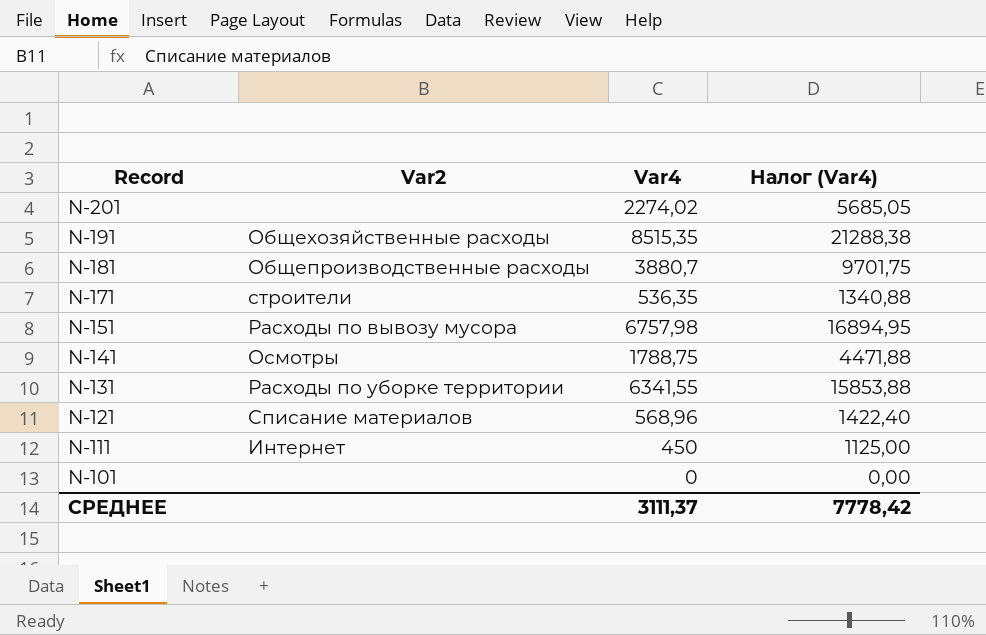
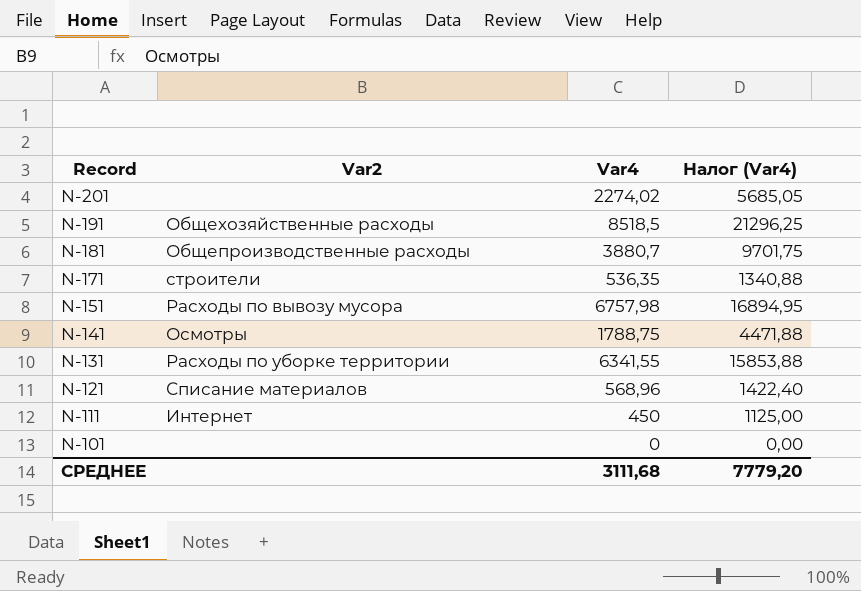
N-191 | Var4: 8515,35 -> 8518,5
N-191 | Налог (Var4): 21288,38 -> 21296,25
СРЕДНЕЕ | Var4: 3111,37 -> 3111,68
СРЕДНЕЕ | Налог (Var4): 7778,42 -> 7779,20

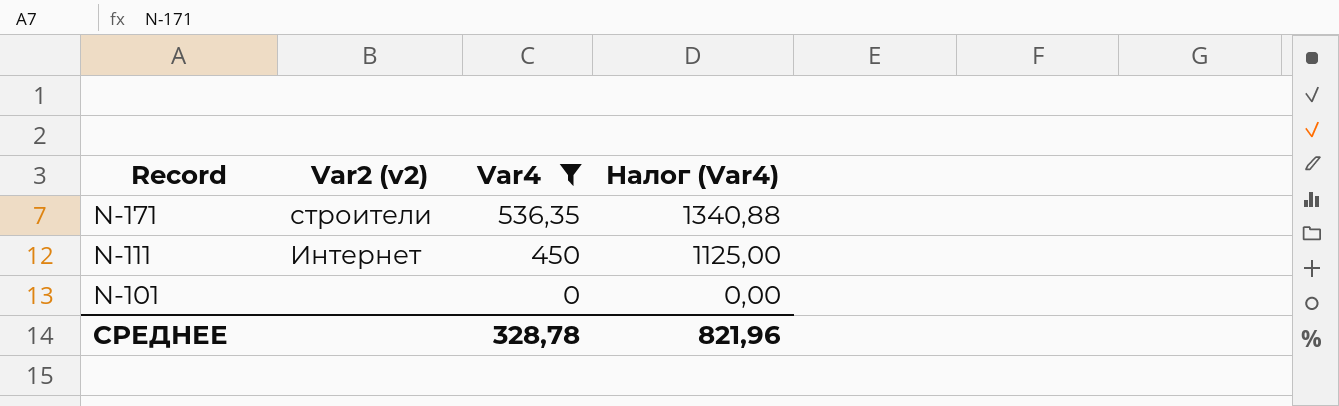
filter: none -> Var4 <= 536,35
column name: Var2 -> Var2 (v2)
СРЕДНЕЕ | Var4: 3111,68 -> 328,78
СРЕДНЕЕ | Налог (Var4): 7779,20 -> 821,96

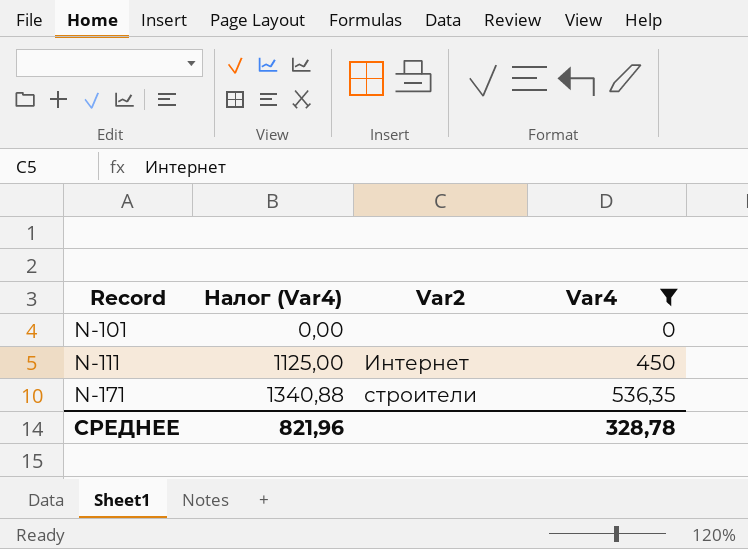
row order: Record descending -> Record ascending
column Налог (Var4) | position: 4 -> 2
column name: Var2 (v2) -> Var2

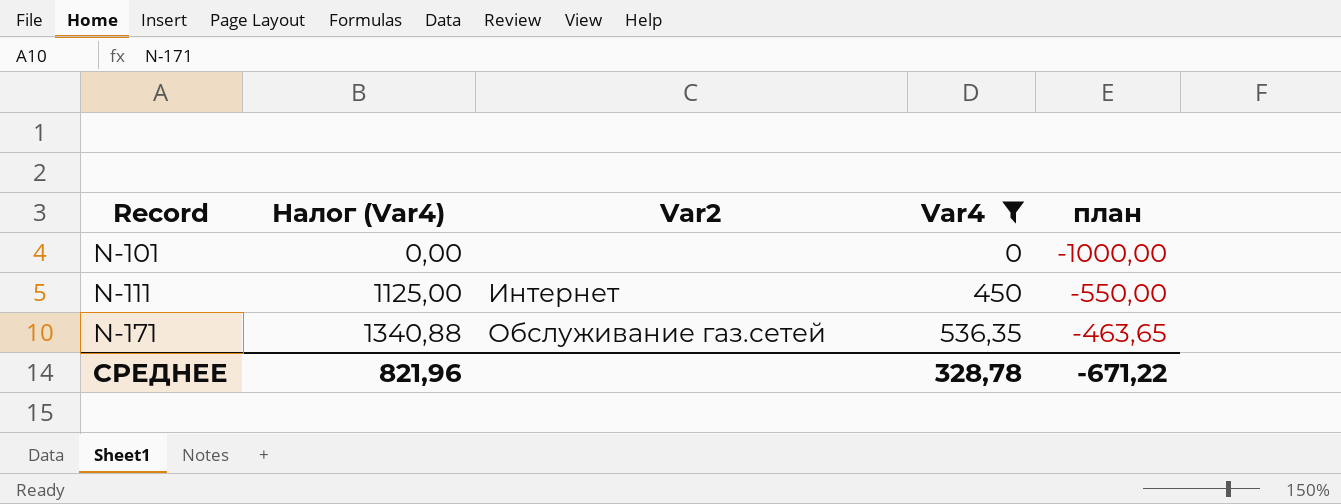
column план | formula: none -> [Var4] - 1000
N-171 | Var2: строители -> Обслуживание газ.сетей

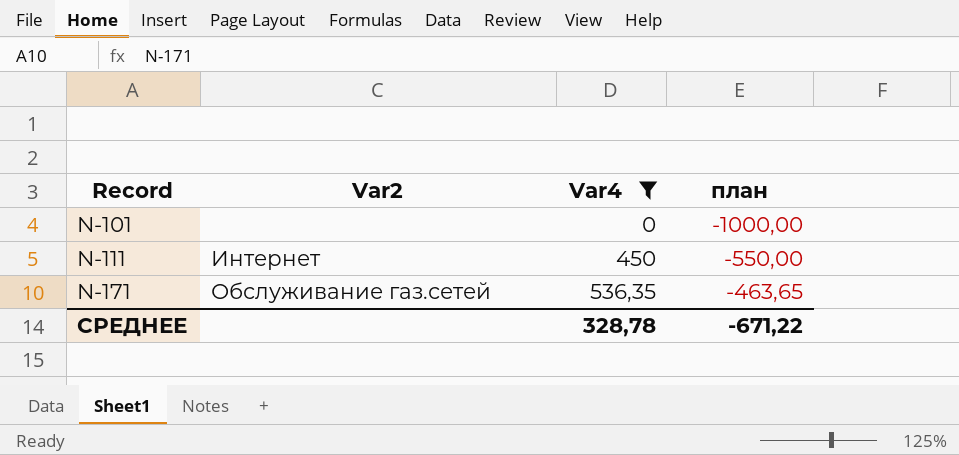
column Налог (Var4) | formula: [Var4] * 2,5 -> none

